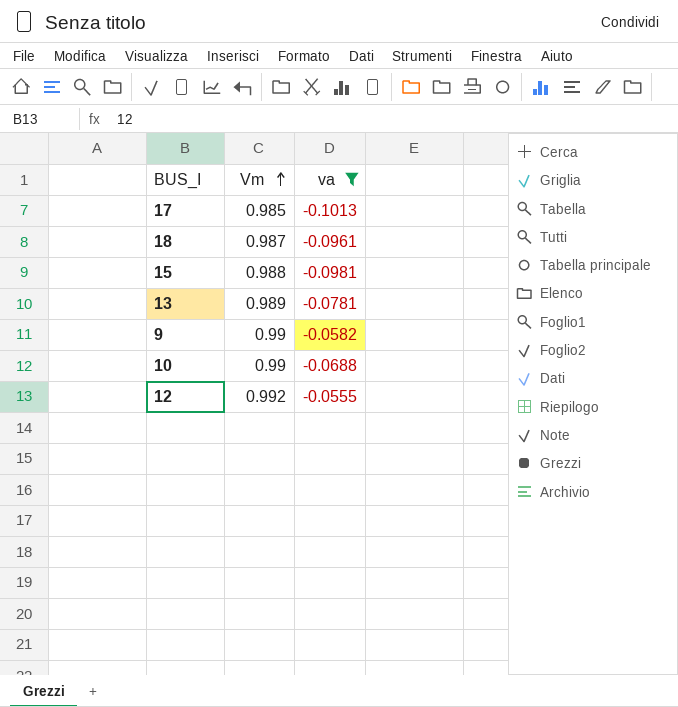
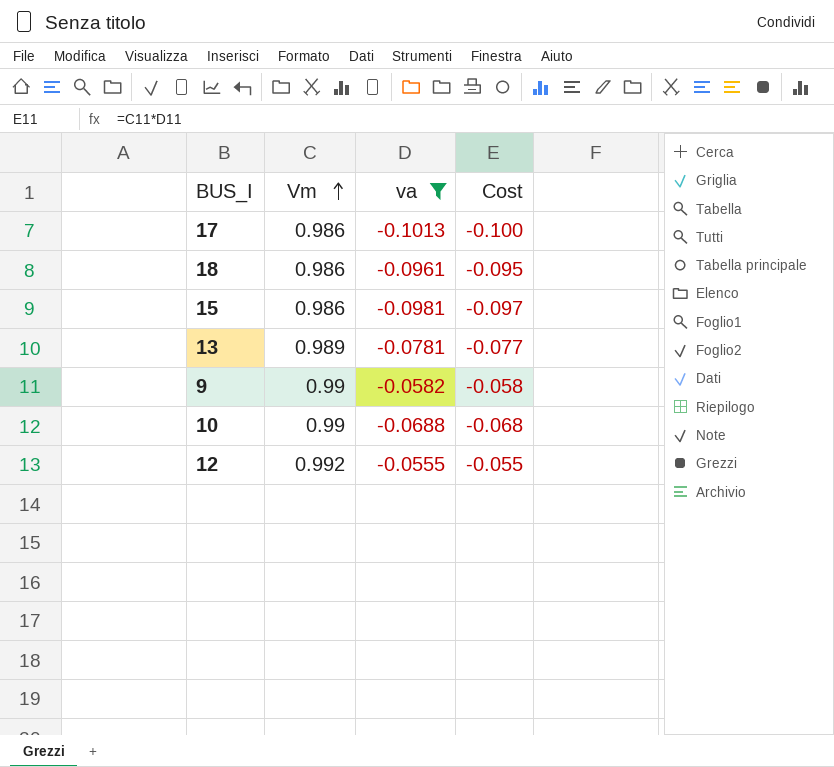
column Cost | formula: none -> [Vm] * [va]
17 | Vm: 0.985 -> 0.986
18 | Vm: 0.987 -> 0.986
15 | Vm: 0.988 -> 0.986

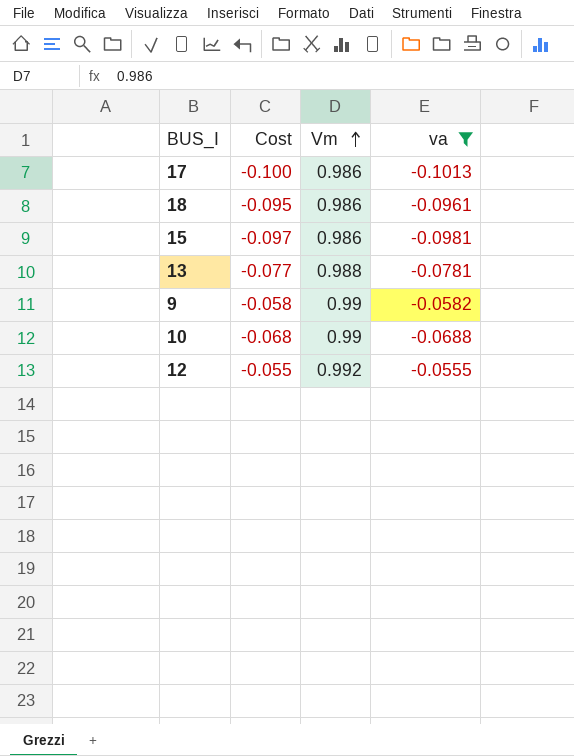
column Cost | position: 4 -> 2
13 | Vm: 0.989 -> 0.988

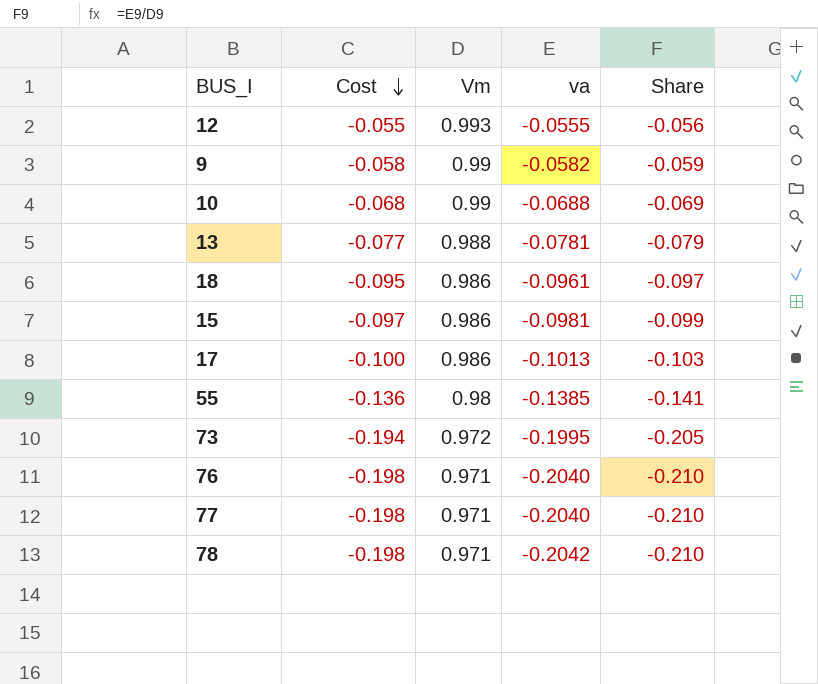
filter: va >= -0.1013 -> none
row order: Vm ascending -> Cost descending
column Share | formula: none -> [va] / [Vm]
12 | Vm: 0.992 -> 0.993

